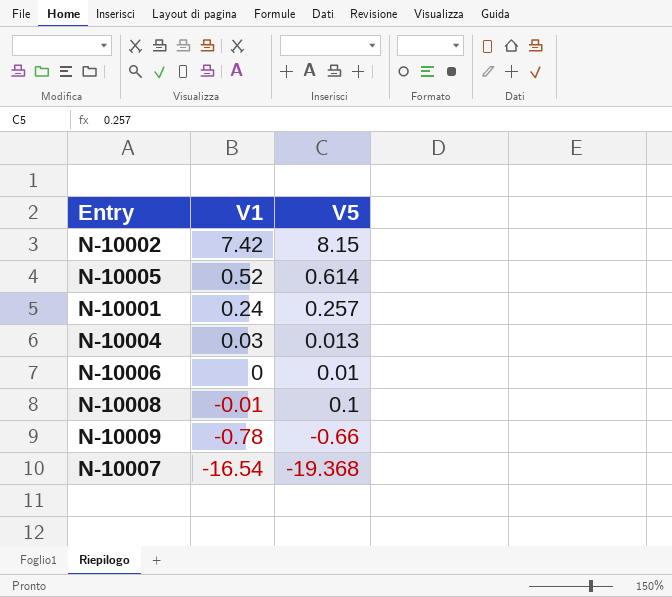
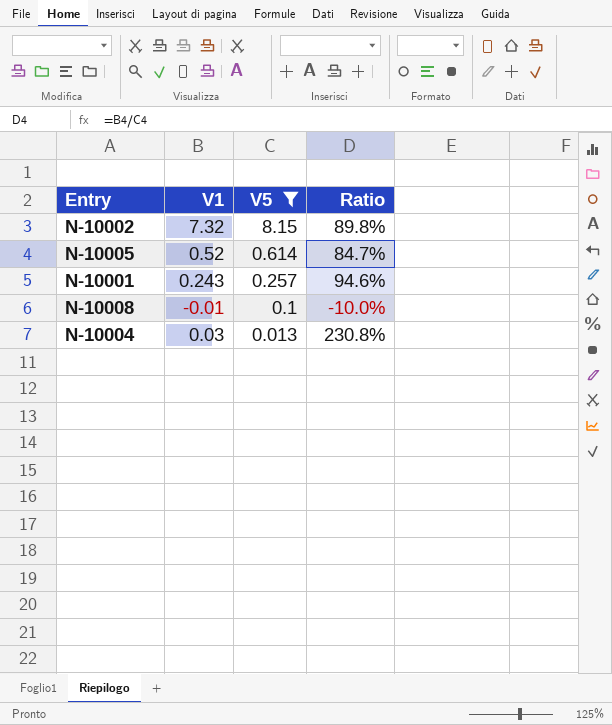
filter: none -> V5 >= 0.013
row order: V1 descending -> V5 descending
column Ratio | formula: none -> [V1] / [V5]
N-10002 | V1: 7.42 -> 7.32
N-10001 | V1: 0.24 -> 0.243

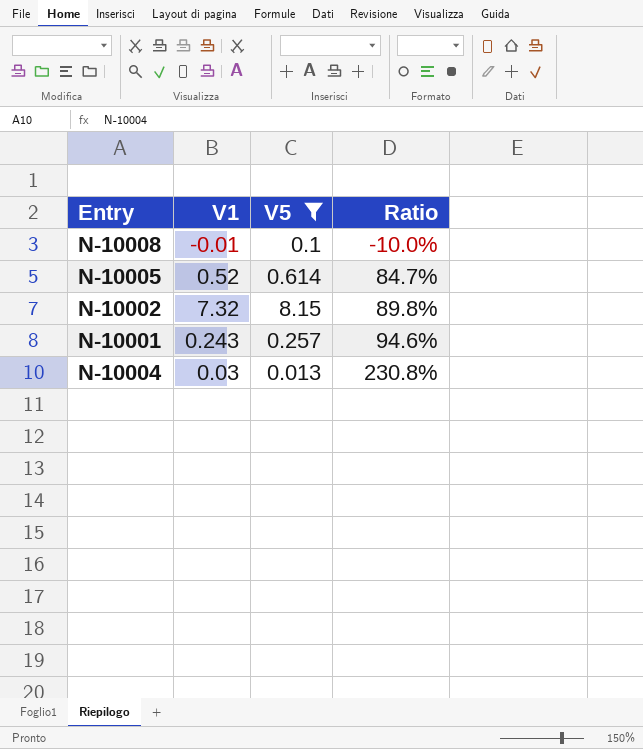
row order: V5 descending -> Ratio ascending

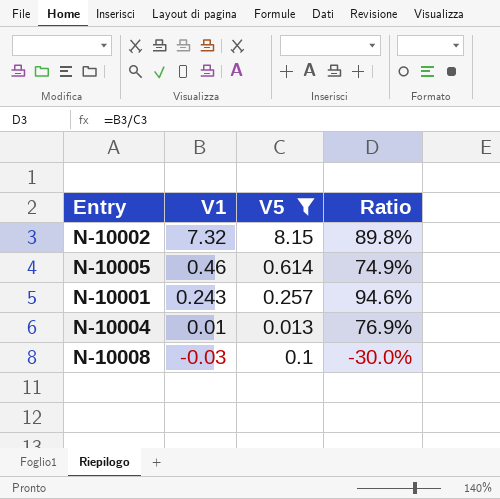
row order: Ratio ascending -> V1 descending
N-10005 | V1: 0.52 -> 0.46
N-10005 | Ratio: 84.7% -> 74.9%
N-10004 | V1: 0.03 -> 0.01
N-10004 | Ratio: 230.8% -> 76.9%
N-10008 | V1: -0.01 -> -0.03
N-10008 | Ratio: -10.0% -> -30.0%

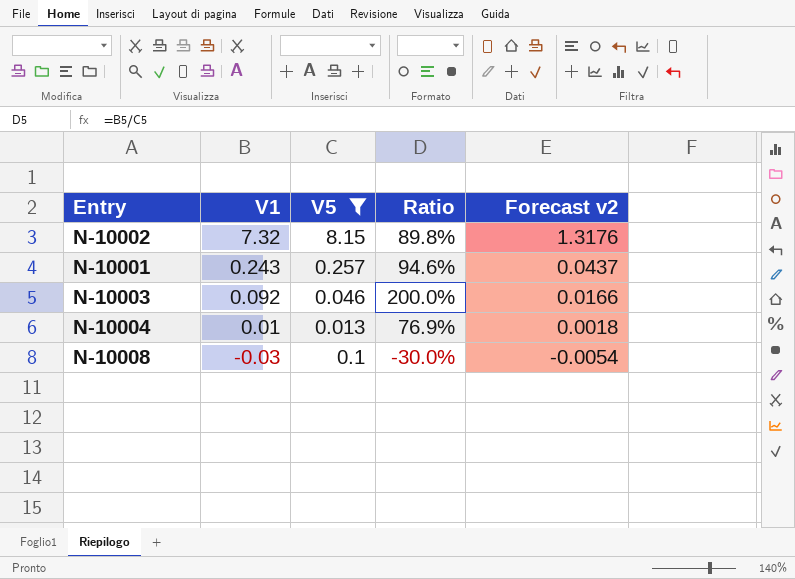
column Forecast v2 | formula: none -> [V1] * 0.18
row N-10005: 0.46 | 0.614 | 74.9% -> none
row N-10003: none -> 0.092 | 0.046 | 200.0% | 0.0166

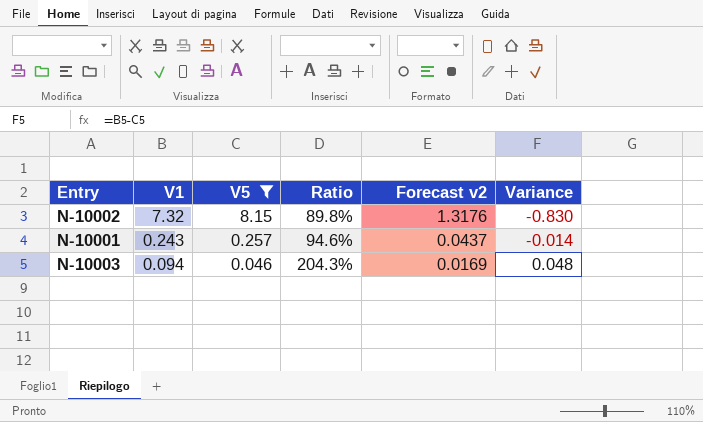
column Variance | formula: none -> [V1] - [V5]
row N-10004: 0.01 | 0.013 | 76.9% | 0.0018 -> none
row N-10008: -0.03 | 0.1 | -30.0% | -0.0054 -> none
N-10003 | V1: 0.092 -> 0.094
N-10003 | Ratio: 200.0% -> 204.3%
N-10003 | Forecast v2: 0.0166 -> 0.0169

